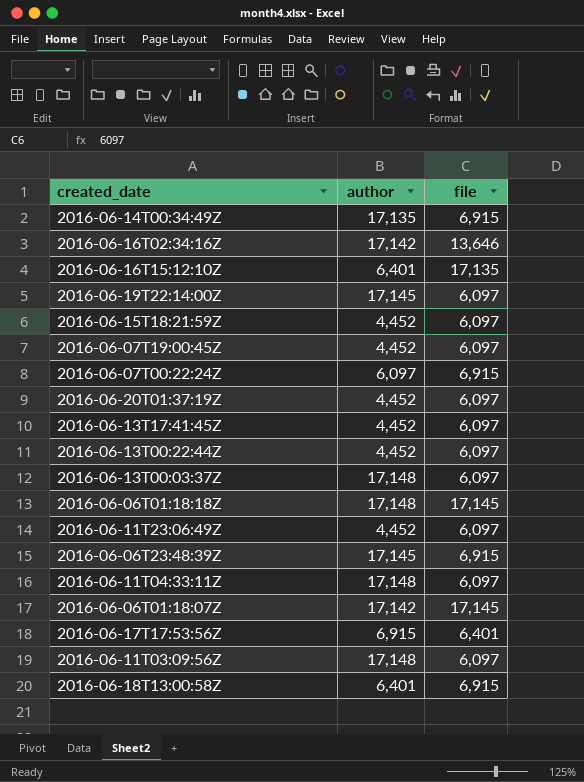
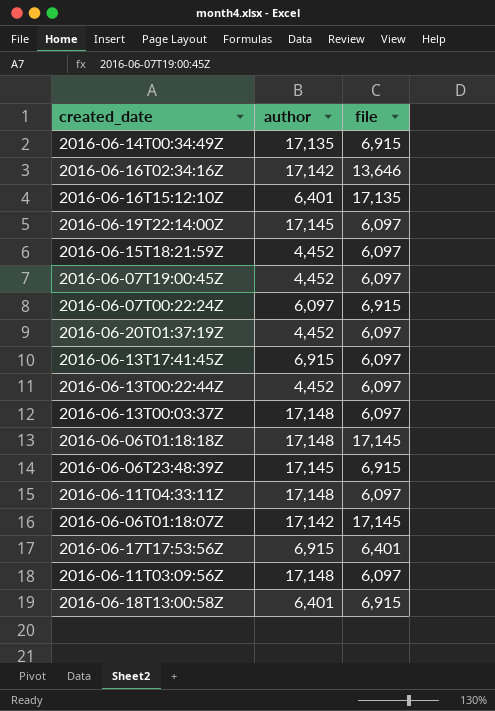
row 2016-06-11T23:06:49Z: 4,452 | 6,097 -> none
2016-06-13T17:41:45Z | author: 4,452 -> 6,915

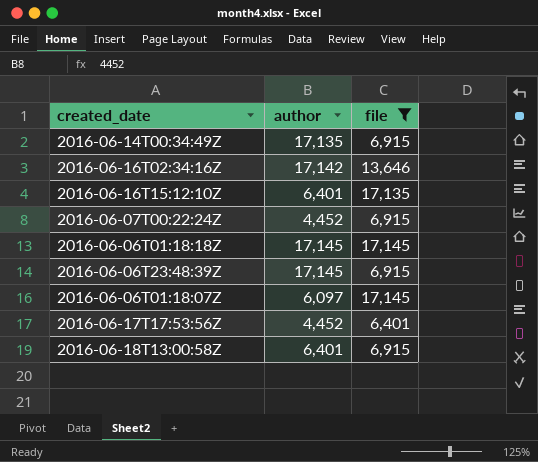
filter: none -> file != 6,097
2016-06-07T00:22:24Z | author: 6,097 -> 4,452
2016-06-06T01:18:18Z | author: 17,148 -> 17,145
2016-06-06T01:18:07Z | author: 17,142 -> 6,097
2016-06-17T17:53:56Z | author: 6,915 -> 4,452

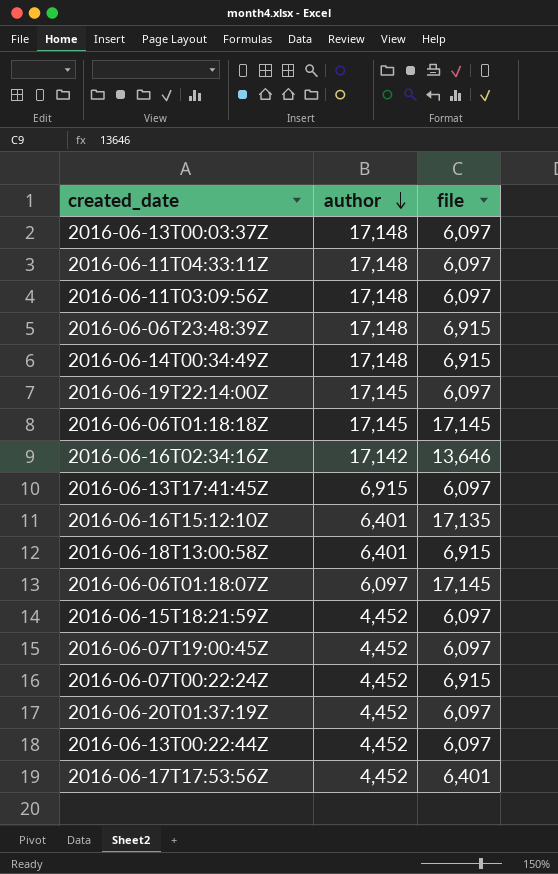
filter: file != 6,097 -> none
row order: none -> author descending
2016-06-06T23:48:39Z | author: 17,145 -> 17,148
2016-06-14T00:34:49Z | author: 17,135 -> 17,148

